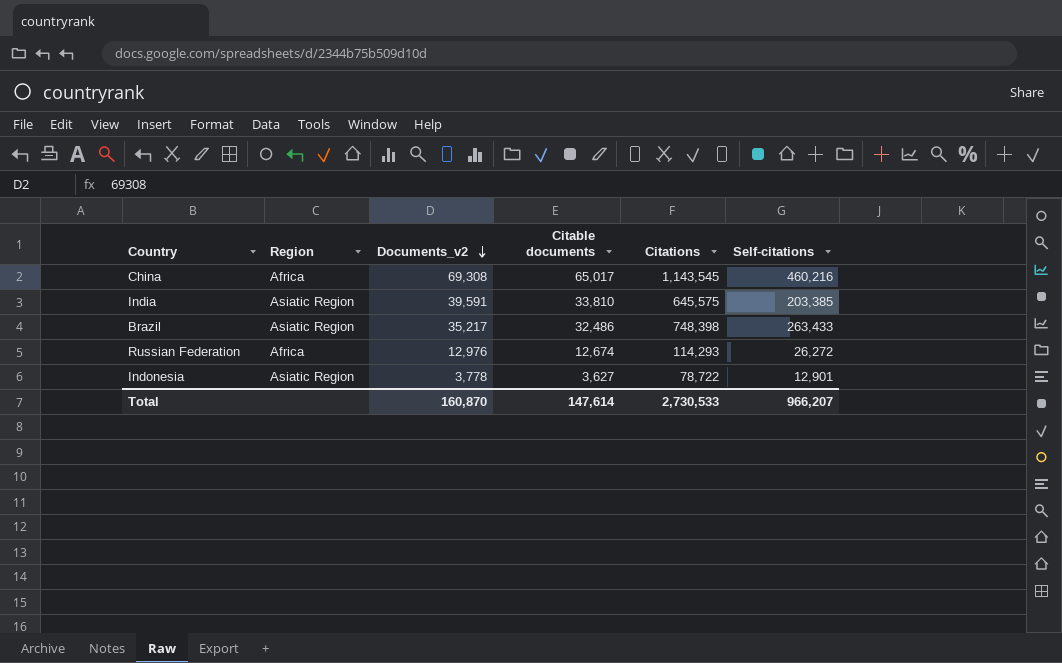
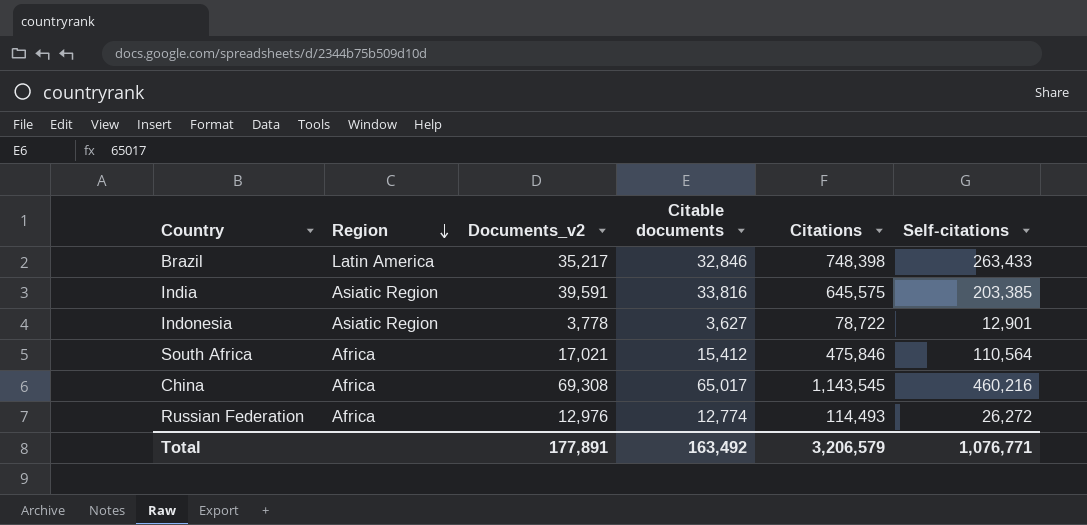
row order: Documents_v2 descending -> Region descending
Brazil | Region: Asiatic Region -> Latin America
Brazil | Citable documents: 32,486 -> 32,846
India | Citable documents: 33,810 -> 33,816
row South Africa: none -> Africa | 17,021 | 15,412 | 475,846 | 110,564
Russian Federation | Citable documents: 12,674 -> 12,774
Russian Federation | Citations: 114,293 -> 114,493
Total | Documents_v2: 160,870 -> 177,891
Total | Citable documents: 147,614 -> 163,492
Total | Citations: 2,730,533 -> 3,206,579
Total | Self-citations: 966,207 -> 1,076,771

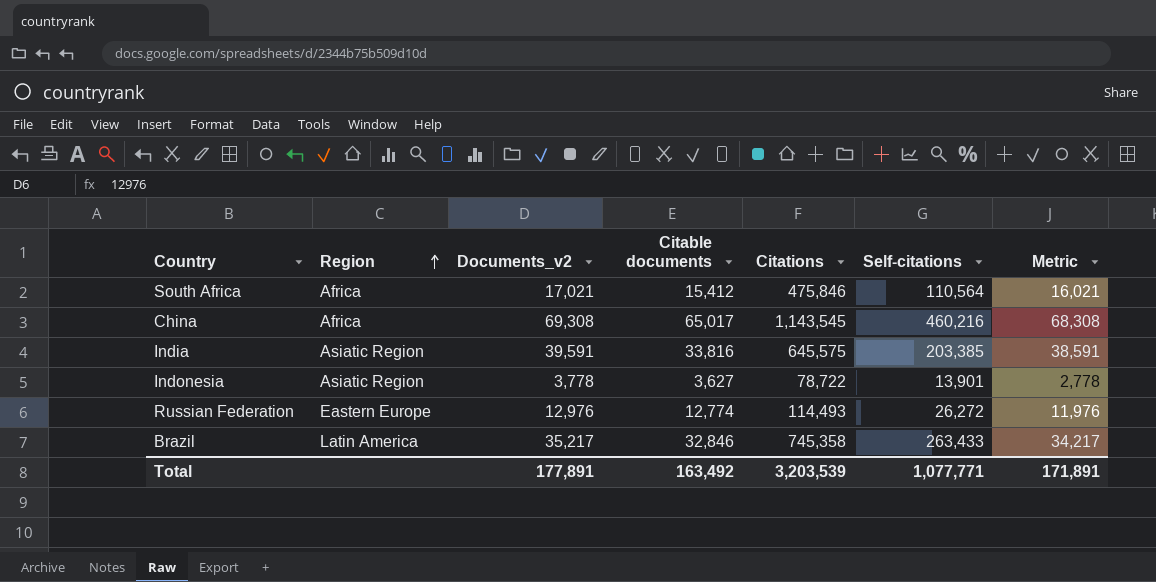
row order: Region descending -> Region ascending
column Metric | formula: none -> [Documents_v2] - 1000
Indonesia | Self-citations: 12,901 -> 13,901
Russian Federation | Region: Africa -> Eastern Europe
Brazil | Citations: 748,398 -> 745,358
Total | Citations: 3,206,579 -> 3,203,539
Total | Self-citations: 1,076,771 -> 1,077,771

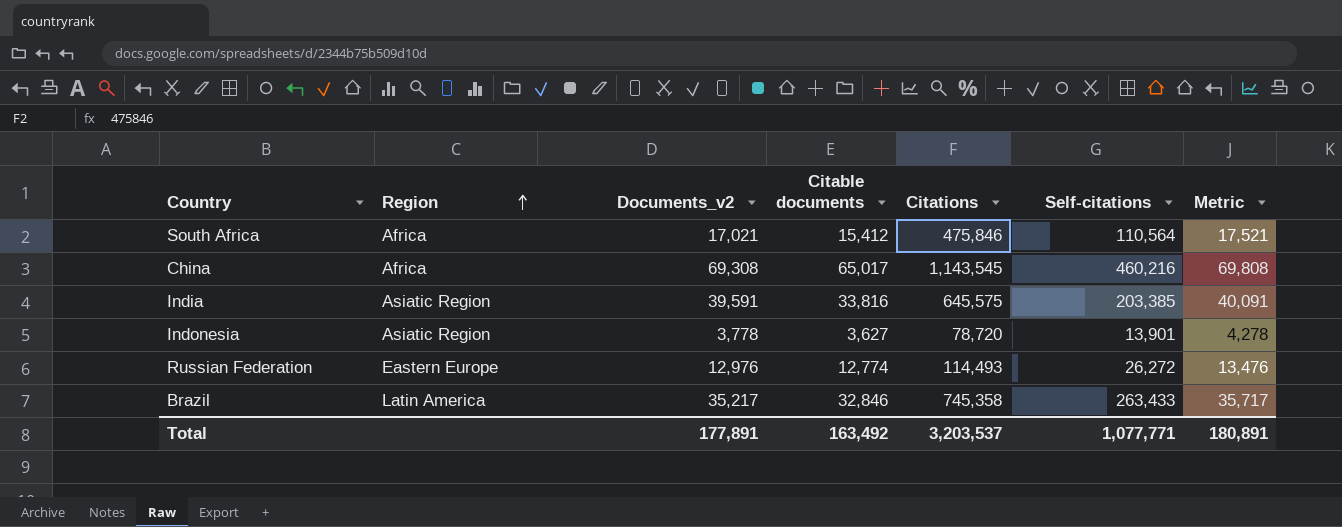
column Metric | formula: [Documents_v2] - 1000 -> [Documents_v2] + 500
Indonesia | Citations: 78,722 -> 78,720
Total | Citations: 3,203,539 -> 3,203,537
Total | Metric: 171,891 -> 180,891

